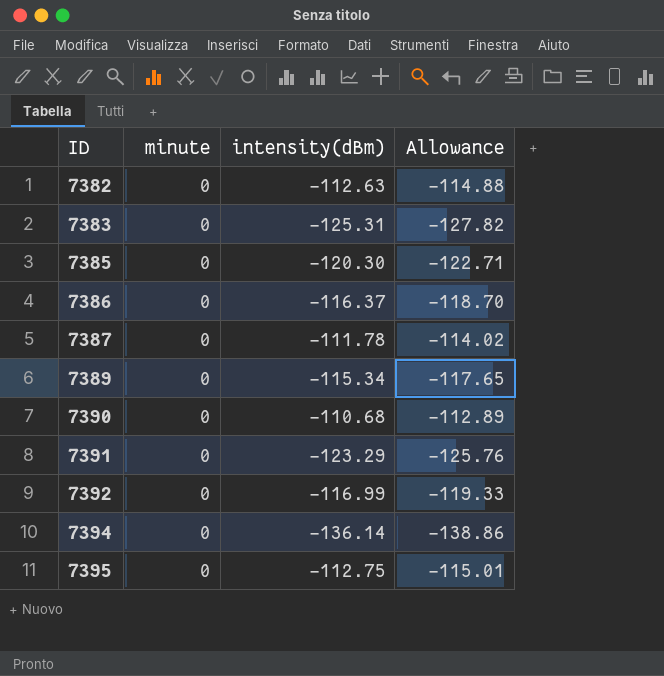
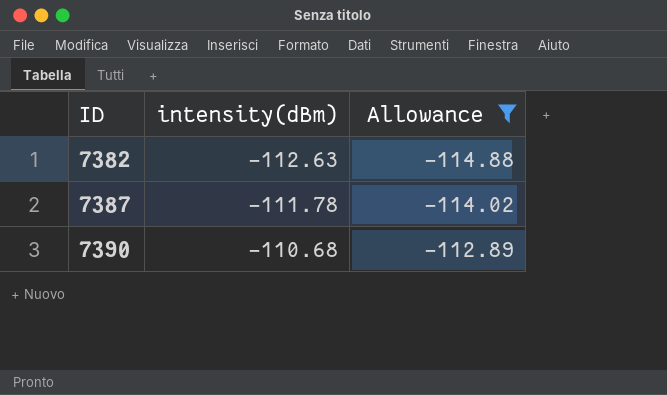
filter: none -> Allowance >= -114.88
column minute | position: 2 -> none

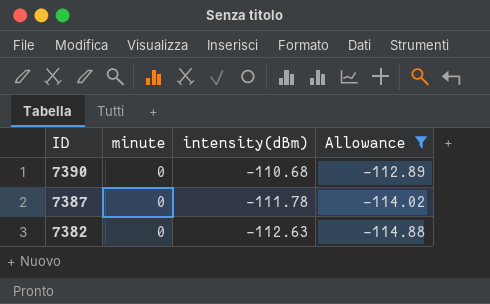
row order: ID ascending -> ID descending
column minute | position: none -> 2

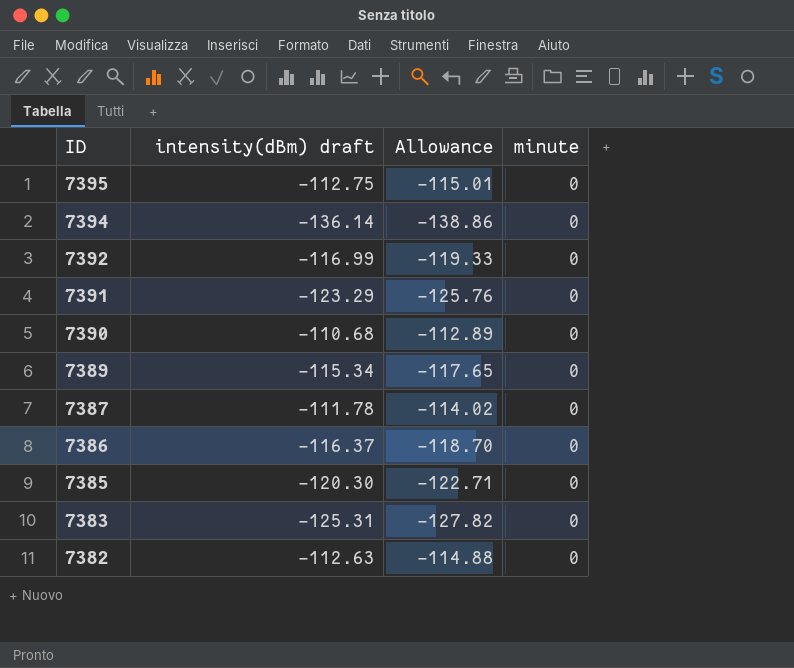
filter: Allowance >= -114.88 -> none
column name: intensity(dBm) -> intensity(dBm) draft
column minute | position: 2 -> 4

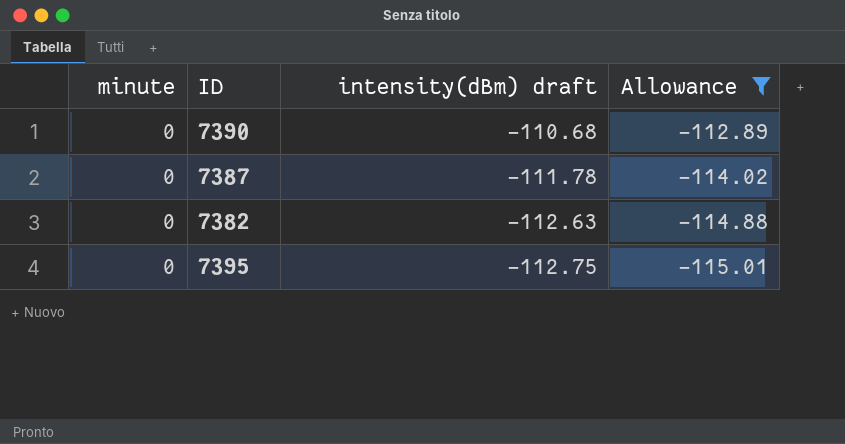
filter: none -> Allowance >= -115.01
row order: ID descending -> intensity(dBm) draft descending
column minute | position: 4 -> 1

